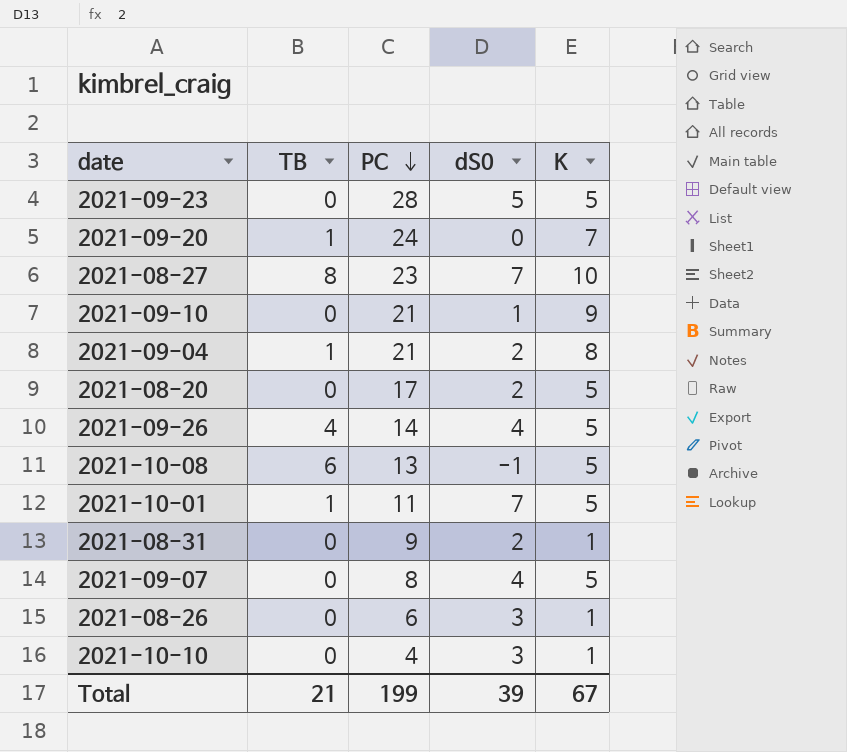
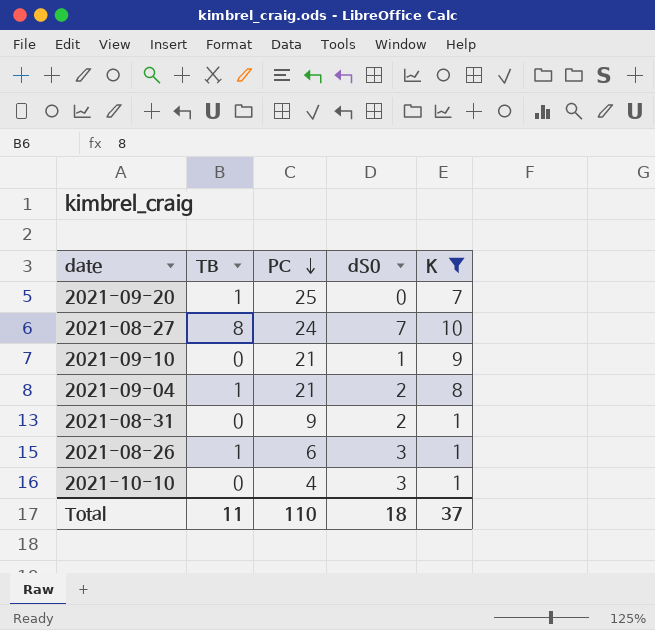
filter: none -> K != 5
2021-09-20 | PC: 24 -> 25
2021-08-27 | PC: 23 -> 24
2021-08-26 | TB: 0 -> 1
Total | TB: 21 -> 11
Total | PC: 199 -> 110
Total | dS0: 39 -> 18
Total | K: 67 -> 37

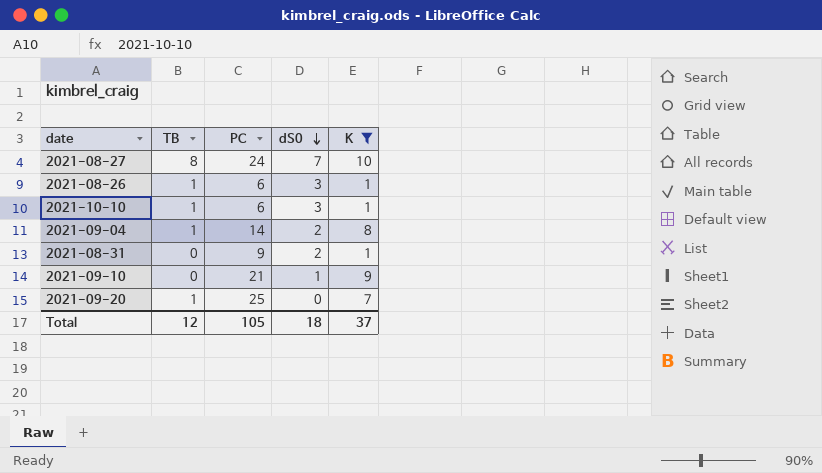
row order: PC descending -> dS0 descending
2021-10-10 | TB: 0 -> 1
2021-10-10 | PC: 4 -> 6
2021-09-04 | PC: 21 -> 14
Total | TB: 11 -> 12
Total | PC: 110 -> 105

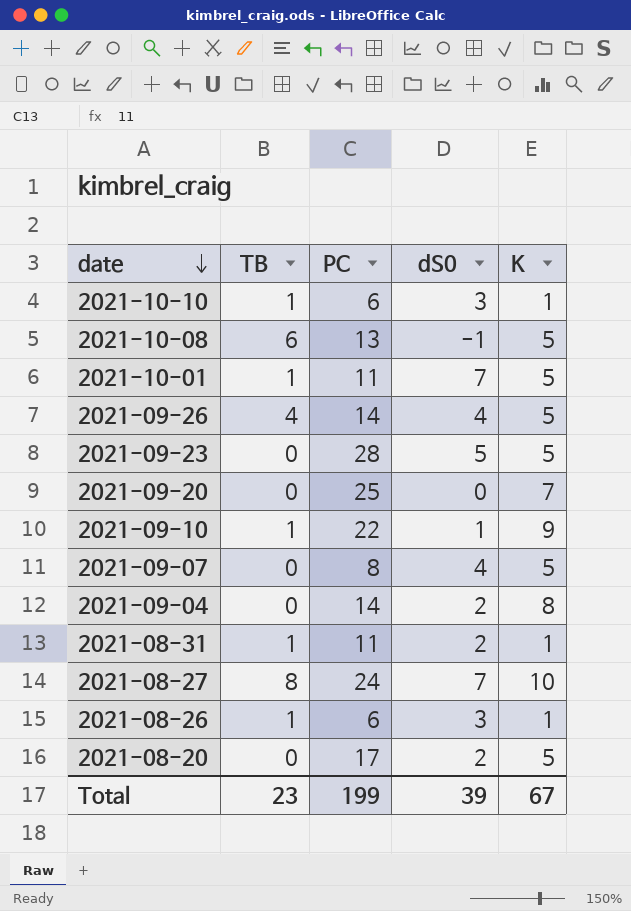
filter: K != 5 -> none
row order: dS0 descending -> date descending
2021-09-20 | TB: 1 -> 0
2021-09-10 | TB: 0 -> 1
2021-09-10 | PC: 21 -> 22
2021-09-04 | TB: 1 -> 0
2021-08-31 | TB: 0 -> 1
2021-08-31 | PC: 9 -> 11
Total | TB: 12 -> 23
Total | PC: 105 -> 199
Total | dS0: 18 -> 39
Total | K: 37 -> 67

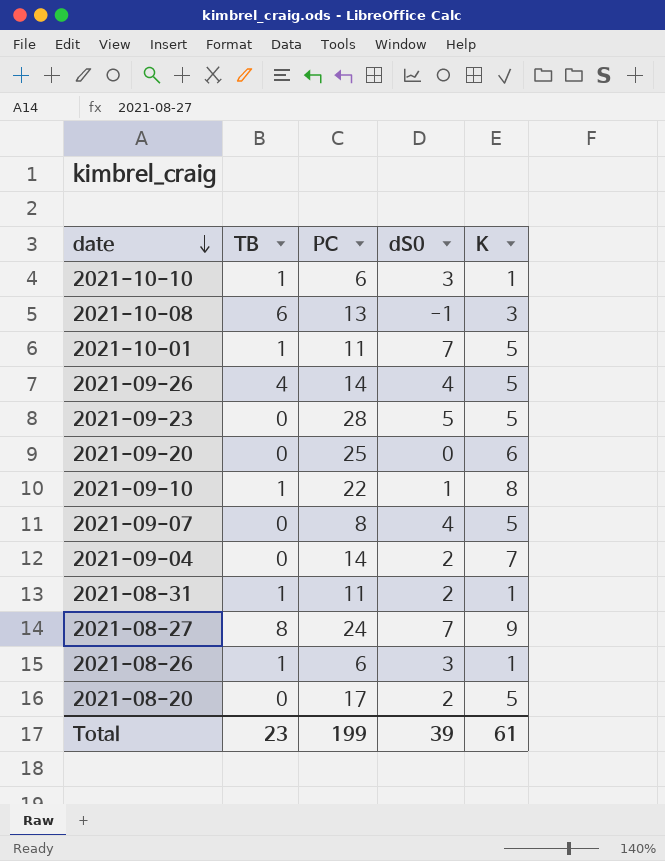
2021-10-08 | K: 5 -> 3
2021-09-20 | K: 7 -> 6
2021-09-10 | K: 9 -> 8
2021-09-04 | K: 8 -> 7
2021-08-27 | K: 10 -> 9
Total | K: 67 -> 61

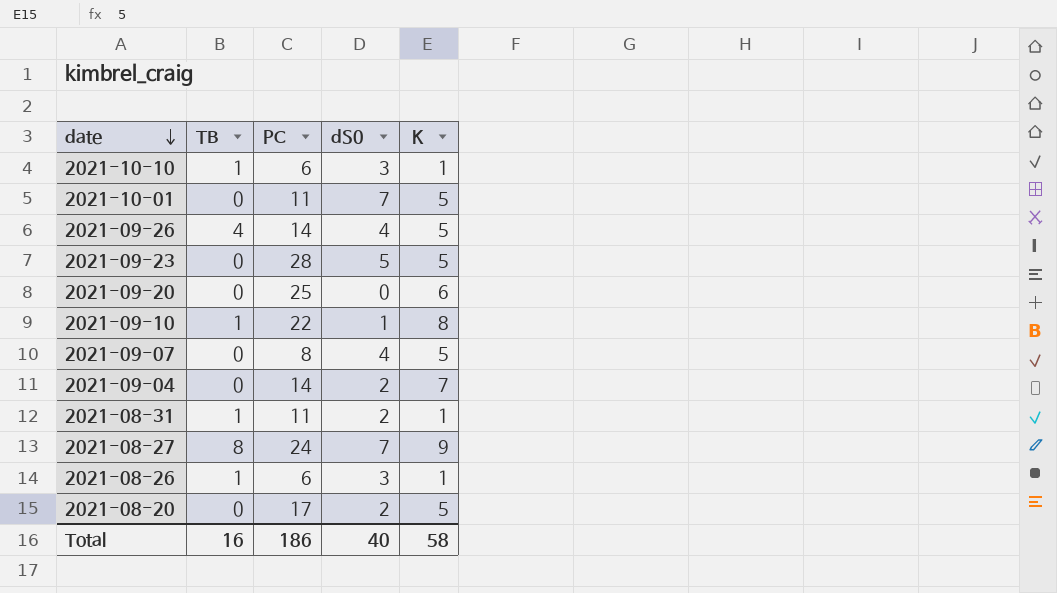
row 2021-10-08: 6 | 13 | -1 | 3 -> none
2021-10-01 | TB: 1 -> 0
Total | TB: 23 -> 16
Total | PC: 199 -> 186
Total | dS0: 39 -> 40
Total | K: 61 -> 58

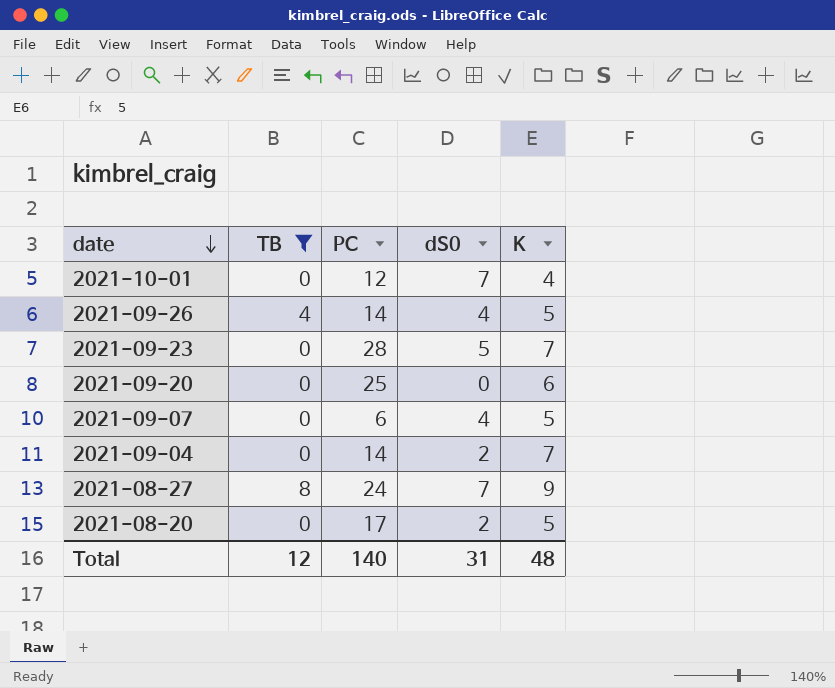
filter: none -> TB != 1
2021-10-01 | PC: 11 -> 12
2021-10-01 | K: 5 -> 4
2021-09-23 | K: 5 -> 7
2021-09-07 | PC: 8 -> 6
Total | TB: 16 -> 12
Total | PC: 186 -> 140
Total | dS0: 40 -> 31
Total | K: 58 -> 48

